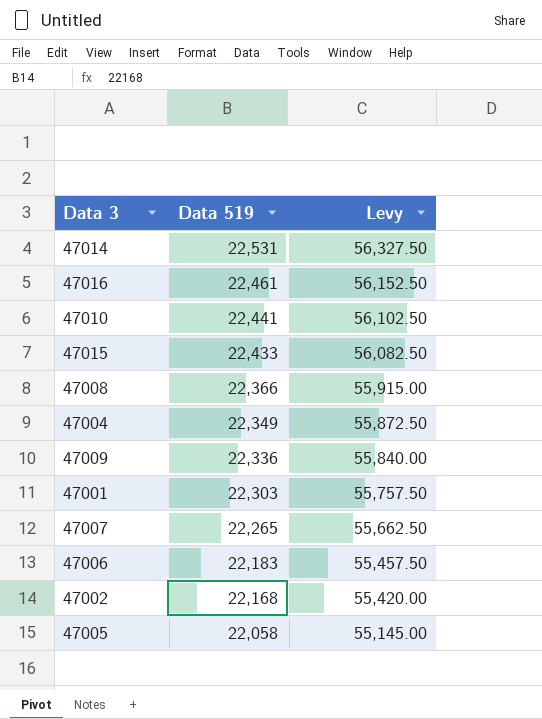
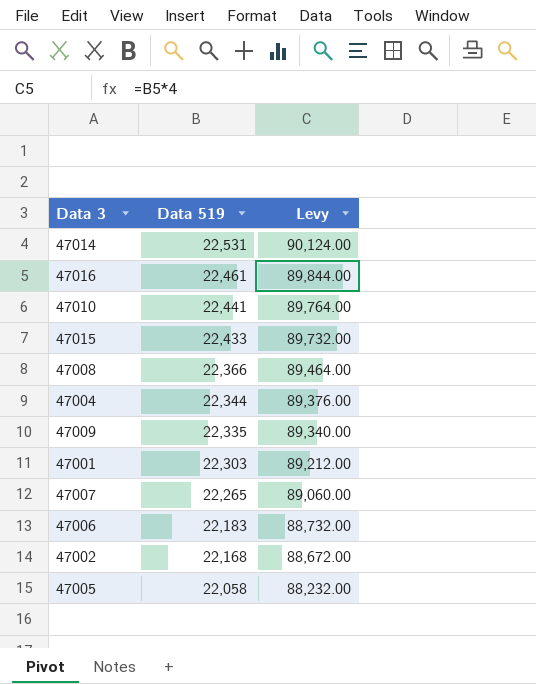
column Levy | formula: [Data 519] * 2.5 -> [Data 519] * 4
47004 | Data 519: 22,349 -> 22,344
47009 | Data 519: 22,336 -> 22,335

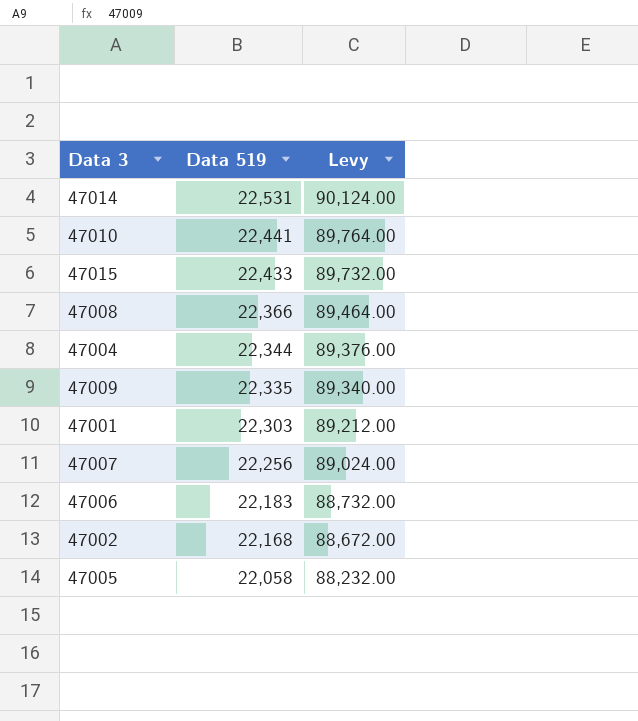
row 47016: 22,461 | 89,844.00 -> none
47007 | Data 519: 22,265 -> 22,256
47007 | Levy: 89,060.00 -> 89,024.00

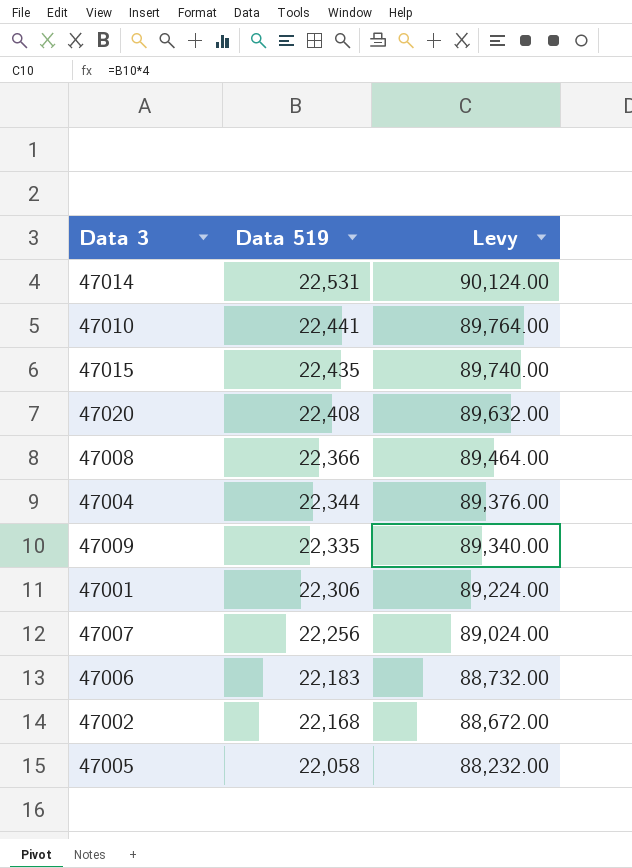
47015 | Data 519: 22,433 -> 22,435
47015 | Levy: 89,732.00 -> 89,740.00
row 47020: none -> 22,408 | 89,632.00
47001 | Data 519: 22,303 -> 22,306
47001 | Levy: 89,212.00 -> 89,224.00

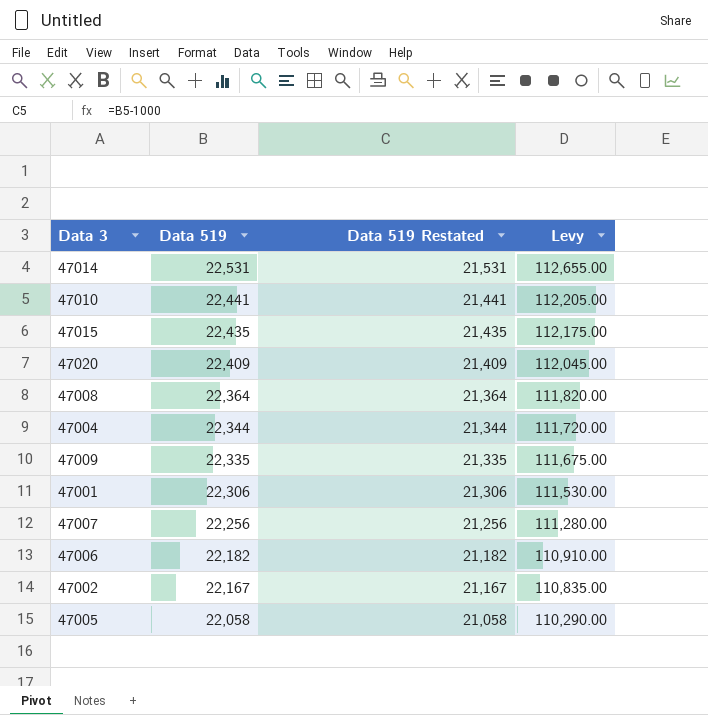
column Data 519 Restated | formula: none -> [Data 519] - 1000
column Levy | formula: [Data 519] * 4 -> [Data 519] * 5
47020 | Data 519: 22,408 -> 22,409
47008 | Data 519: 22,366 -> 22,364
47006 | Data 519: 22,183 -> 22,182
47002 | Data 519: 22,168 -> 22,167

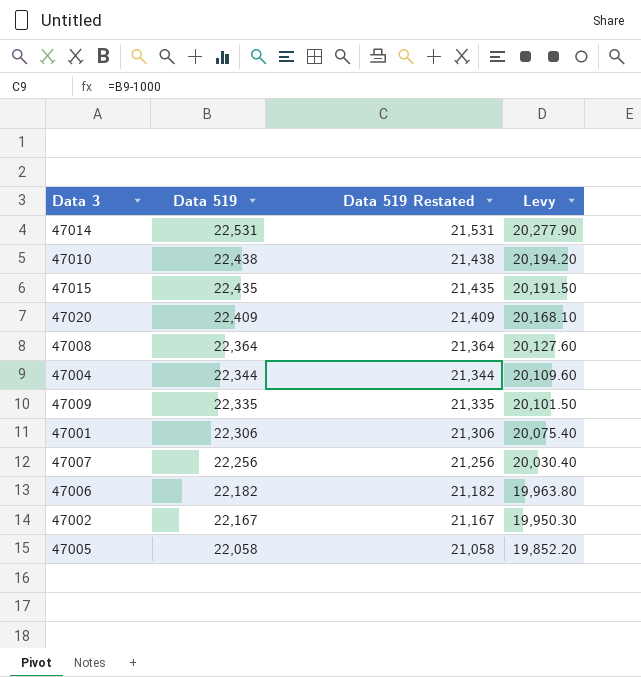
column Levy | formula: [Data 519] * 5 -> [Data 519] * 0.9
47010 | Data 519: 22,441 -> 22,438
47010 | Data 519 Restated: 21,441 -> 21,438

